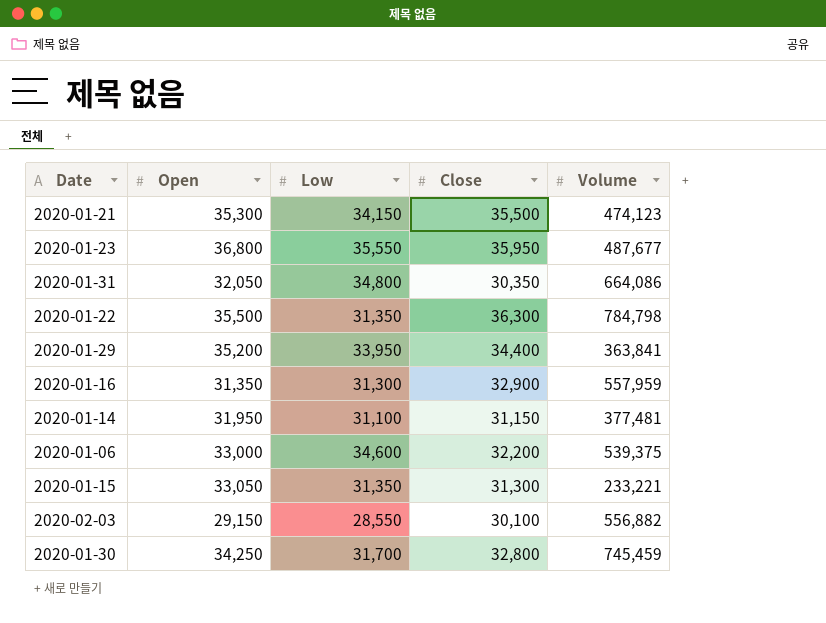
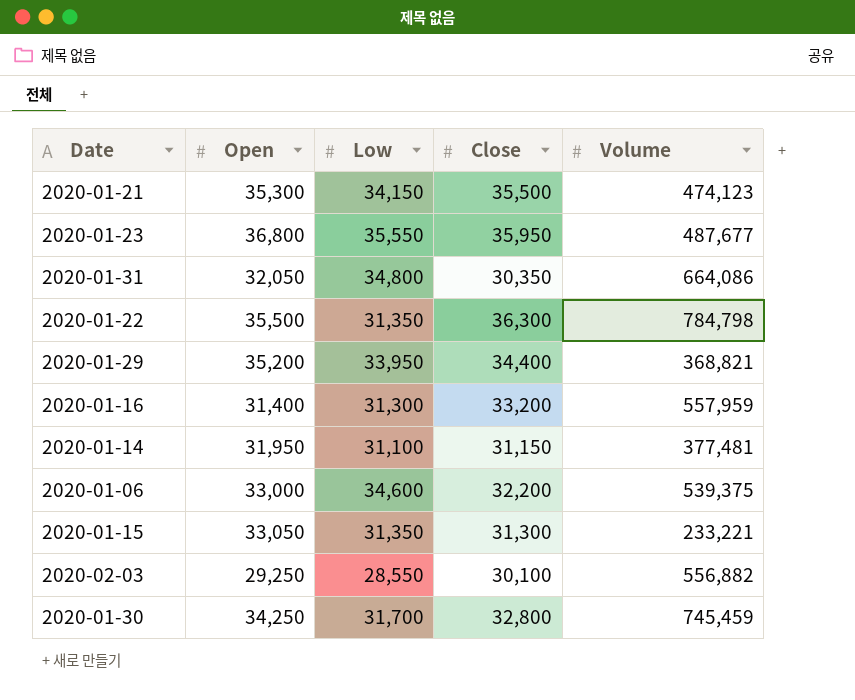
2020-01-29 | Volume: 363,841 -> 368,821
2020-01-16 | Open: 31,350 -> 31,400
2020-01-16 | Close: 32,900 -> 33,200
2020-02-03 | Open: 29,150 -> 29,250

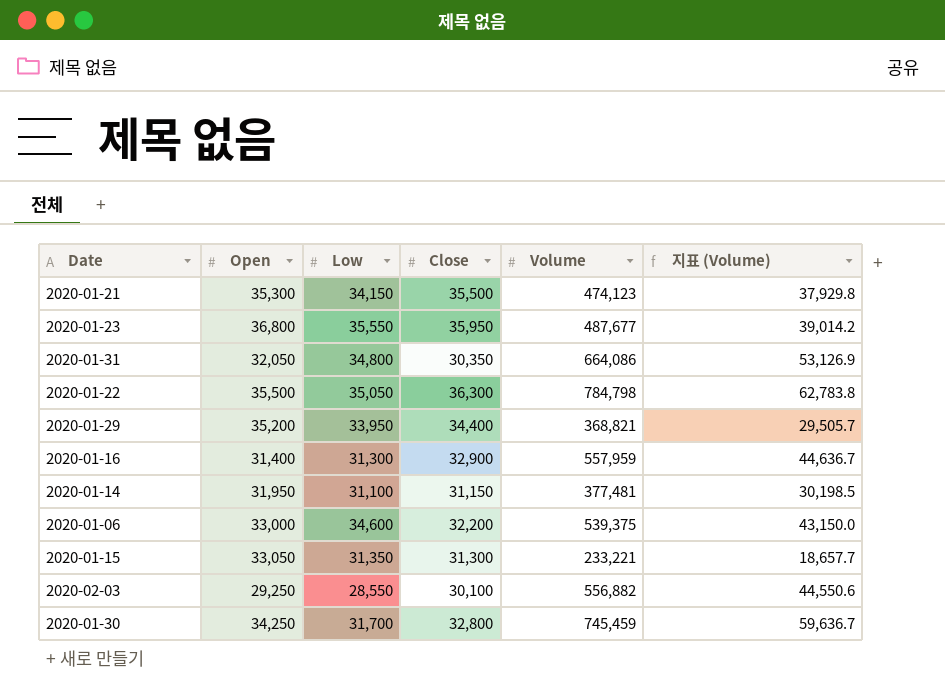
column 지표 (Volume) | formula: none -> [Volume] * 0.08
2020-01-22 | Low: 31,350 -> 35,050
2020-01-16 | Close: 33,200 -> 32,900

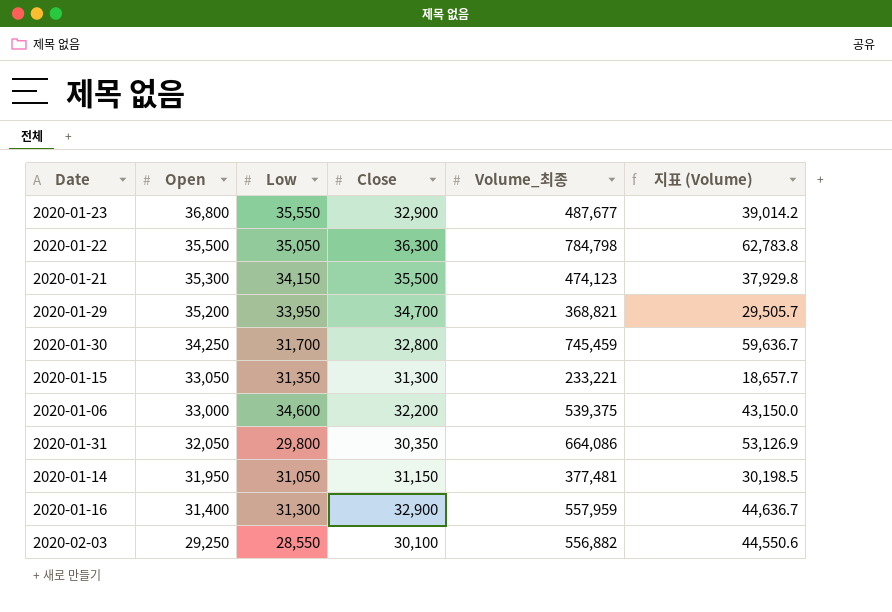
row order: none -> Open descending
column name: Volume -> Volume_최종
2020-01-23 | Close: 35,950 -> 32,900
2020-01-29 | Close: 34,400 -> 34,700
2020-01-31 | Low: 34,800 -> 29,800
2020-01-14 | Low: 31,100 -> 31,050

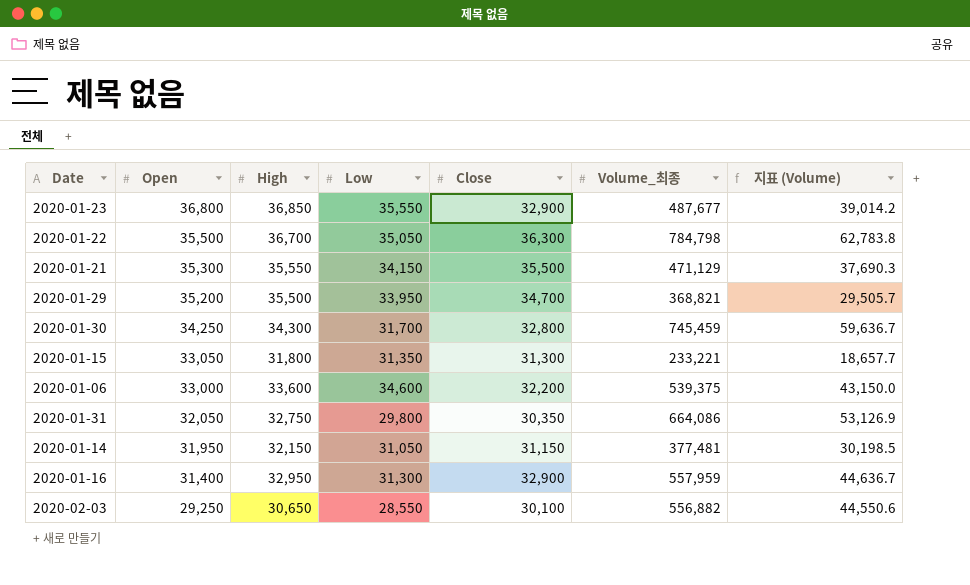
column High | position: none -> 3
2020-01-21 | Volume_최종: 474,123 -> 471,129
2020-01-21 | 지표 (Volume): 37,929.8 -> 37,690.3

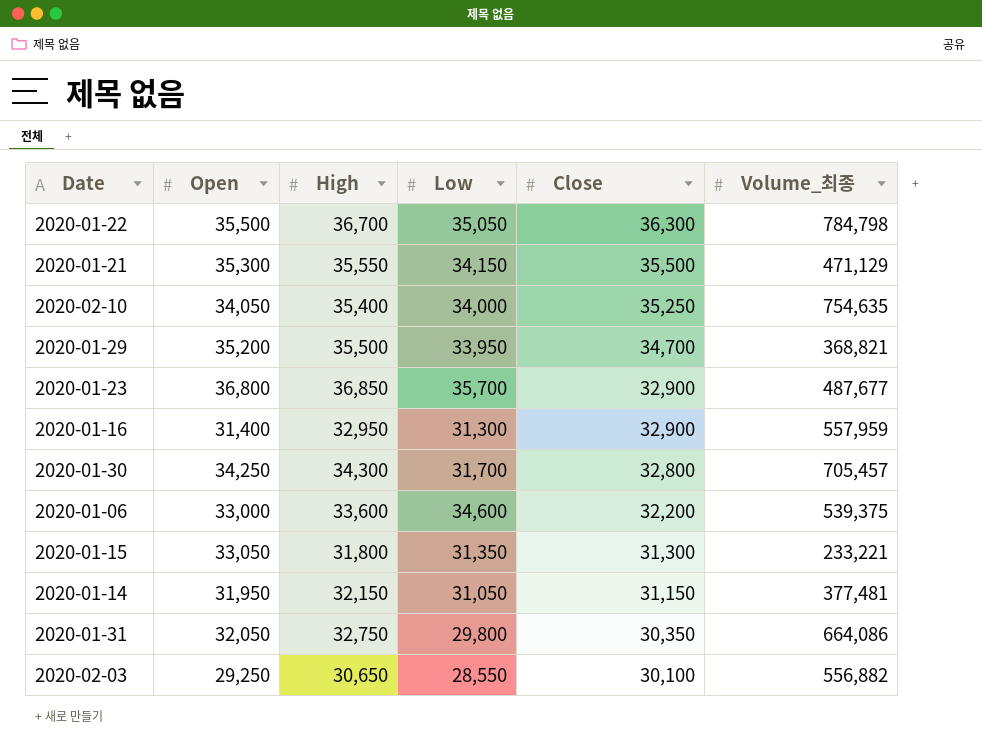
row order: Open descending -> Close descending
column 지표 (Volume) | formula: [Volume_최종] * 0.08 -> none
row 2020-02-10: none -> 34,050 | 35,400 | 34,000 | 35,250 | 754,635
2020-01-23 | Low: 35,550 -> 35,700
2020-01-30 | Volume_최종: 745,459 -> 705,457

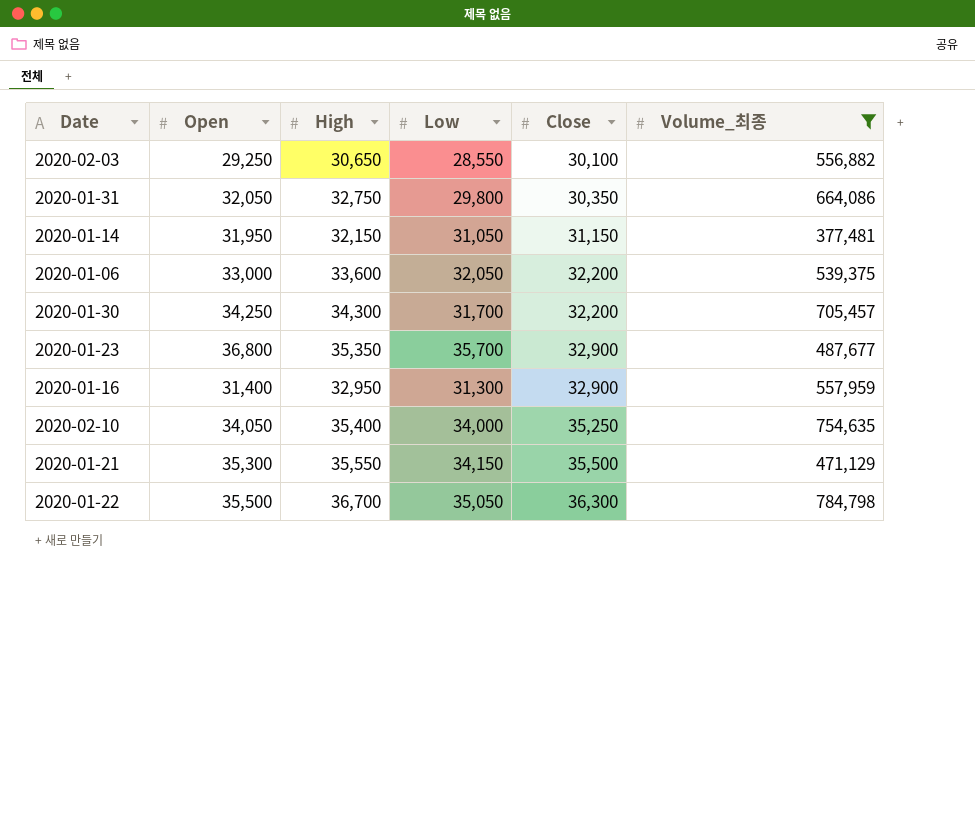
filter: none -> Volume_최종 >= 377,481
row order: Close descending -> Close ascending
2020-01-06 | Low: 34,600 -> 32,050
2020-01-30 | Close: 32,800 -> 32,200
2020-01-23 | High: 36,850 -> 35,350

